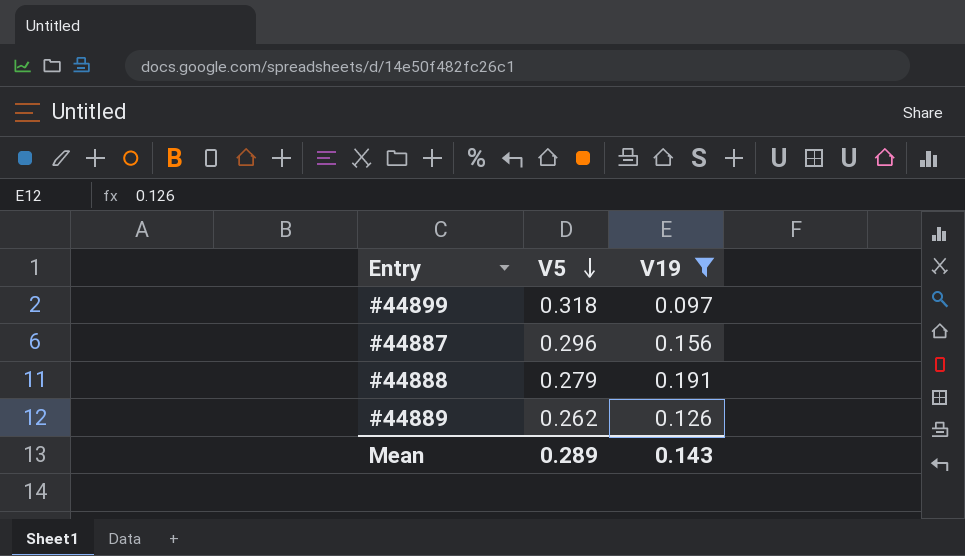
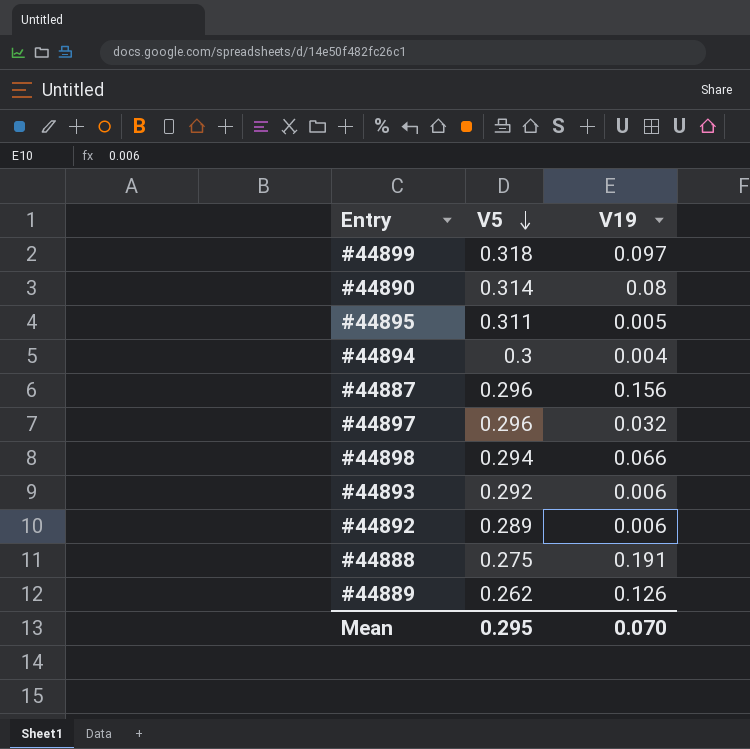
filter: V19 >= 0.097 -> none
#44888 | V5: 0.279 -> 0.275
Mean | V5: 0.289 -> 0.295
Mean | V19: 0.143 -> 0.070

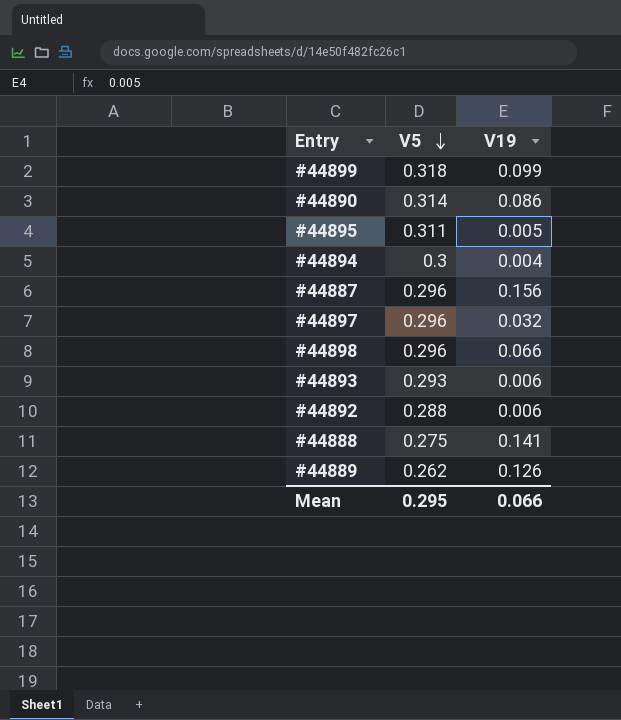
#44899 | V19: 0.097 -> 0.099
#44890 | V19: 0.08 -> 0.086
#44898 | V5: 0.294 -> 0.296
#44893 | V5: 0.292 -> 0.293
#44892 | V5: 0.289 -> 0.288
#44888 | V19: 0.191 -> 0.141
Mean | V19: 0.070 -> 0.066

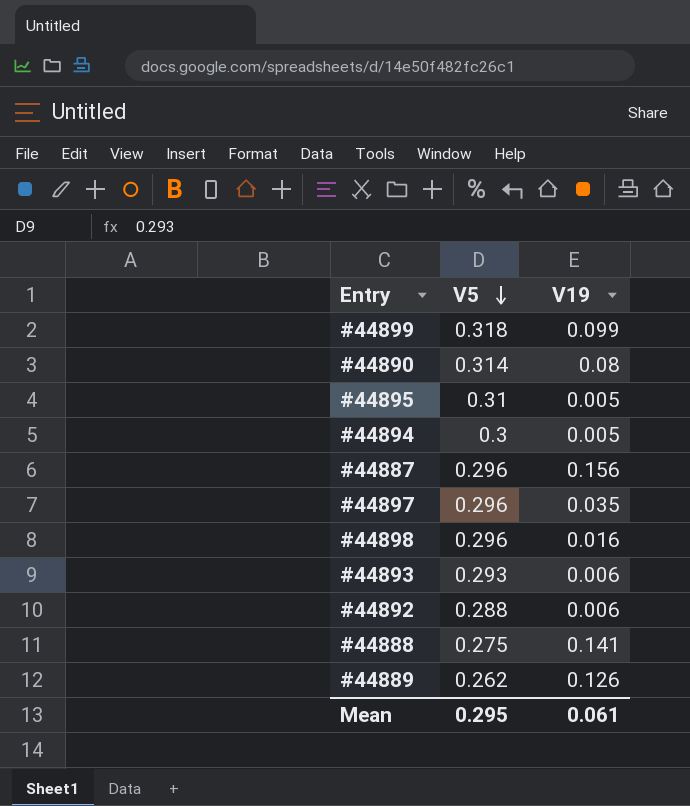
#44890 | V19: 0.086 -> 0.08
#44895 | V5: 0.311 -> 0.31
#44894 | V19: 0.004 -> 0.005
#44897 | V19: 0.032 -> 0.035
#44898 | V19: 0.066 -> 0.016
Mean | V19: 0.066 -> 0.061

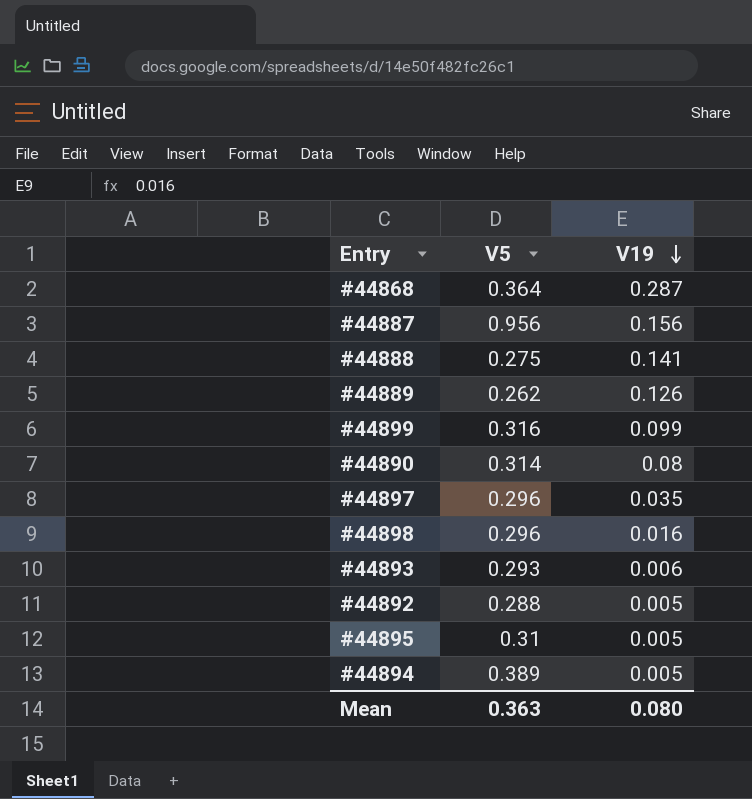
row order: V5 descending -> V19 descending
row #44868: none -> 0.364 | 0.287
#44887 | V5: 0.296 -> 0.956
#44899 | V5: 0.318 -> 0.316
#44892 | V19: 0.006 -> 0.005
#44894 | V5: 0.3 -> 0.389
Mean | V5: 0.295 -> 0.363
Mean | V19: 0.061 -> 0.080

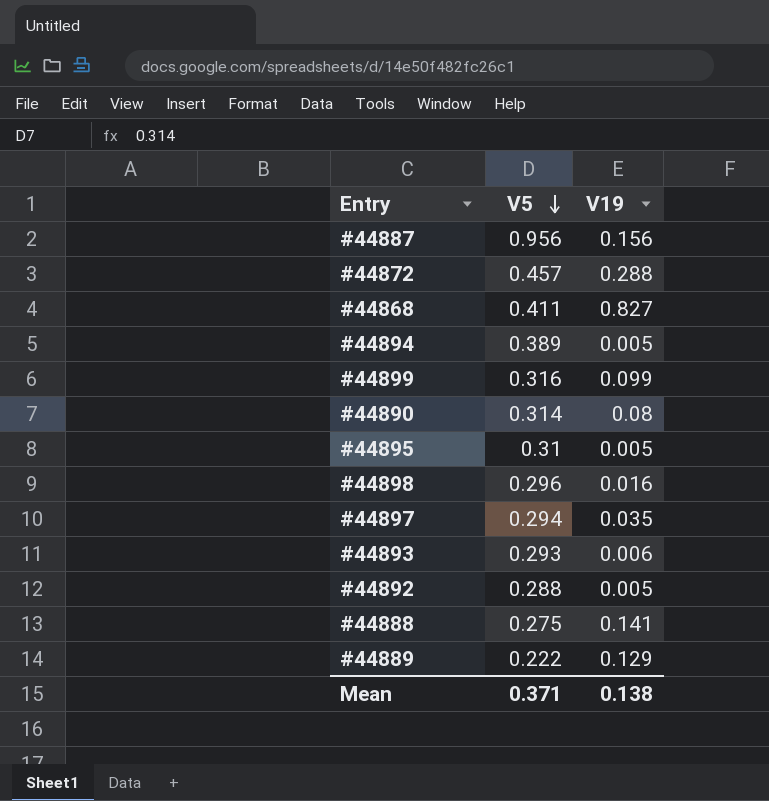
row order: V19 descending -> V5 descending
row #44872: none -> 0.457 | 0.288
#44868 | V5: 0.364 -> 0.411
#44868 | V19: 0.287 -> 0.827
#44897 | V5: 0.296 -> 0.294
#44889 | V5: 0.262 -> 0.222
#44889 | V19: 0.126 -> 0.129
Mean | V5: 0.363 -> 0.371
Mean | V19: 0.080 -> 0.138

